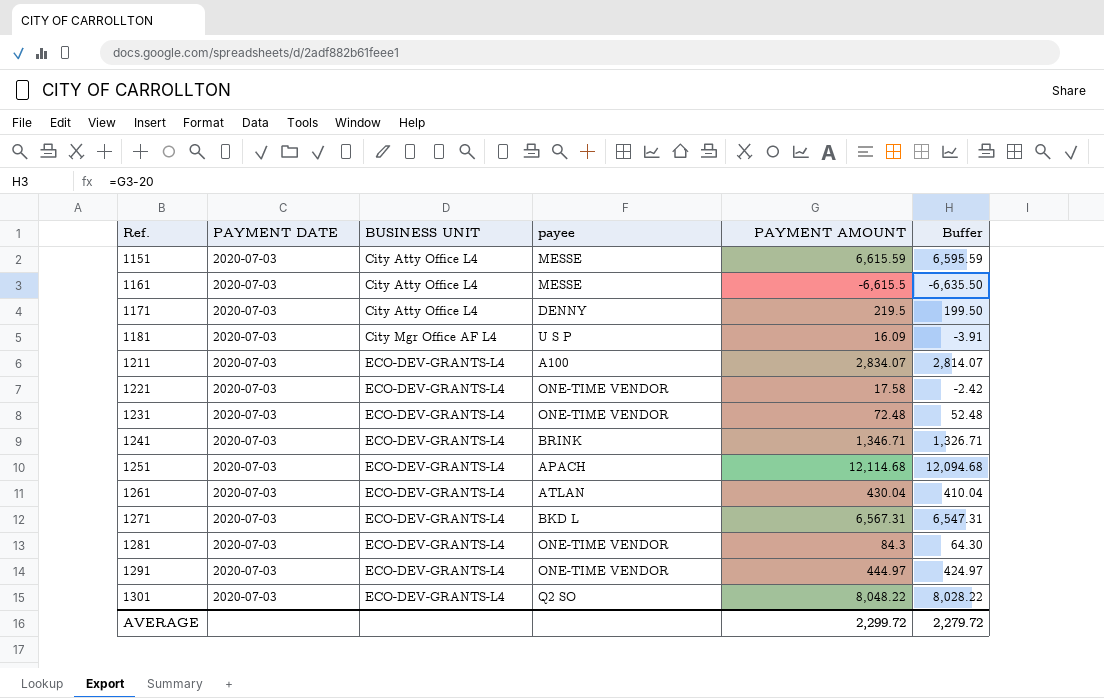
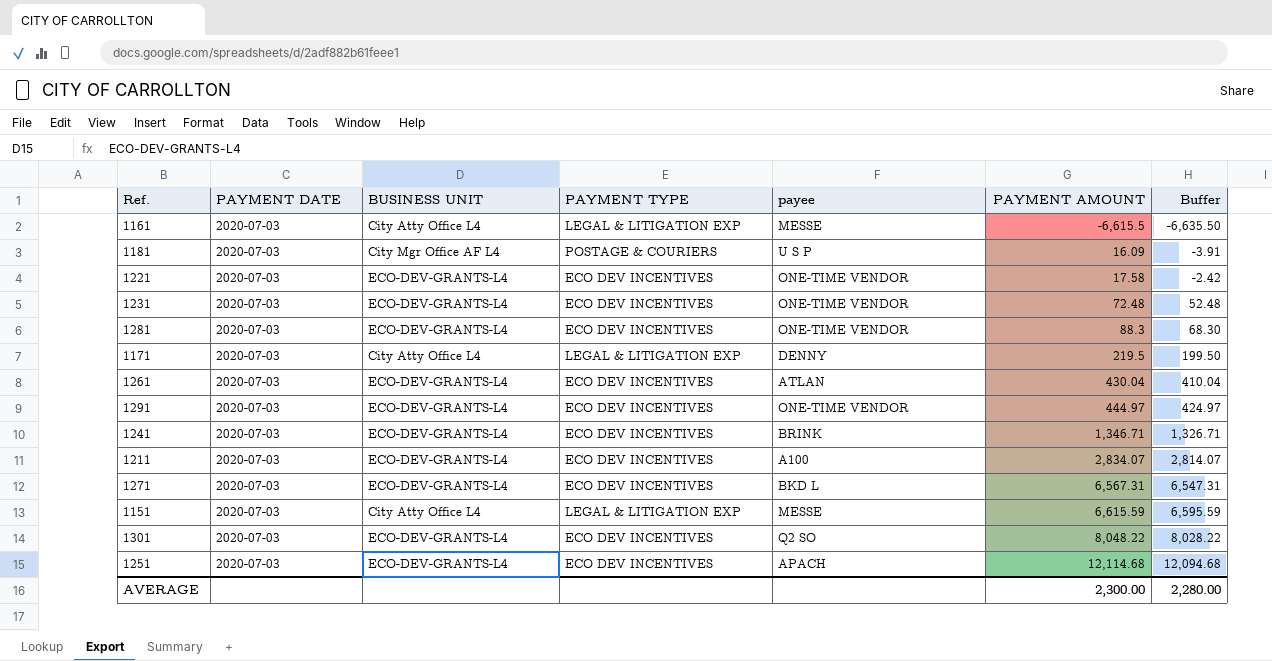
row order: Ref. ascending -> PAYMENT AMOUNT ascending
column PAYMENT TYPE | position: none -> 4
1281 | PAYMENT AMOUNT: 84.3 -> 88.3
1281 | Buffer: 64.30 -> 68.30
AVERAGE | PAYMENT AMOUNT: 2,299.72 -> 2,300.00
AVERAGE | Buffer: 2,279.72 -> 2,280.00

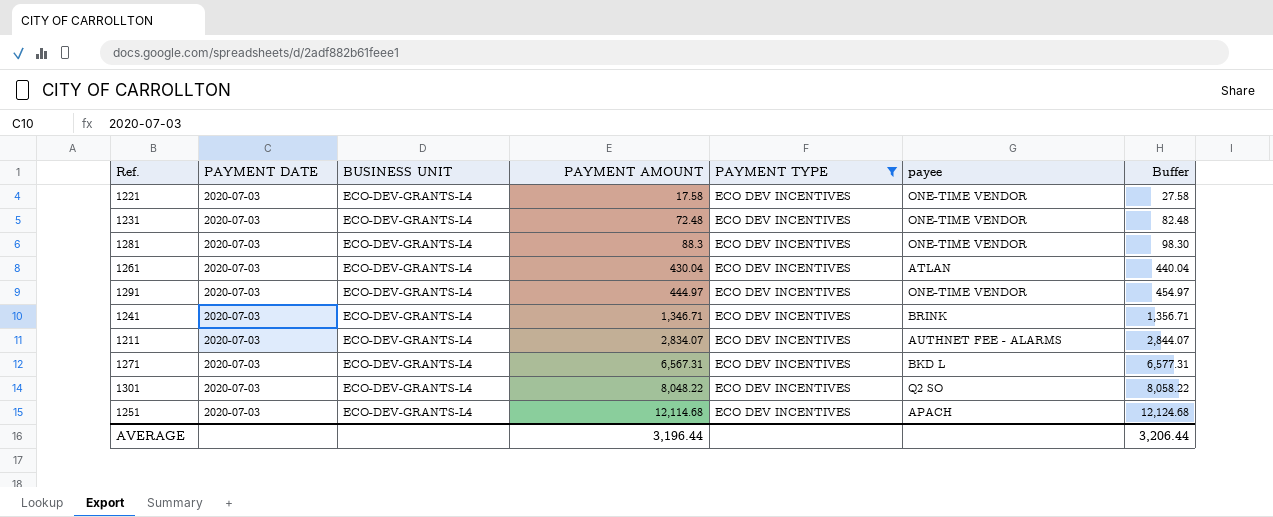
filter: none -> PAYMENT TYPE = ECO DEV INCENTIVES
column PAYMENT AMOUNT | position: 6 -> 4
column Buffer | formula: [PAYMENT AMOUNT] - 20 -> [PAYMENT AMOUNT] + 10
1211 | payee: A100 -> AUTHNET FEE - ALARMS
AVERAGE | PAYMENT AMOUNT: 2,300.00 -> 3,196.44
AVERAGE | Buffer: 2,280.00 -> 3,206.44

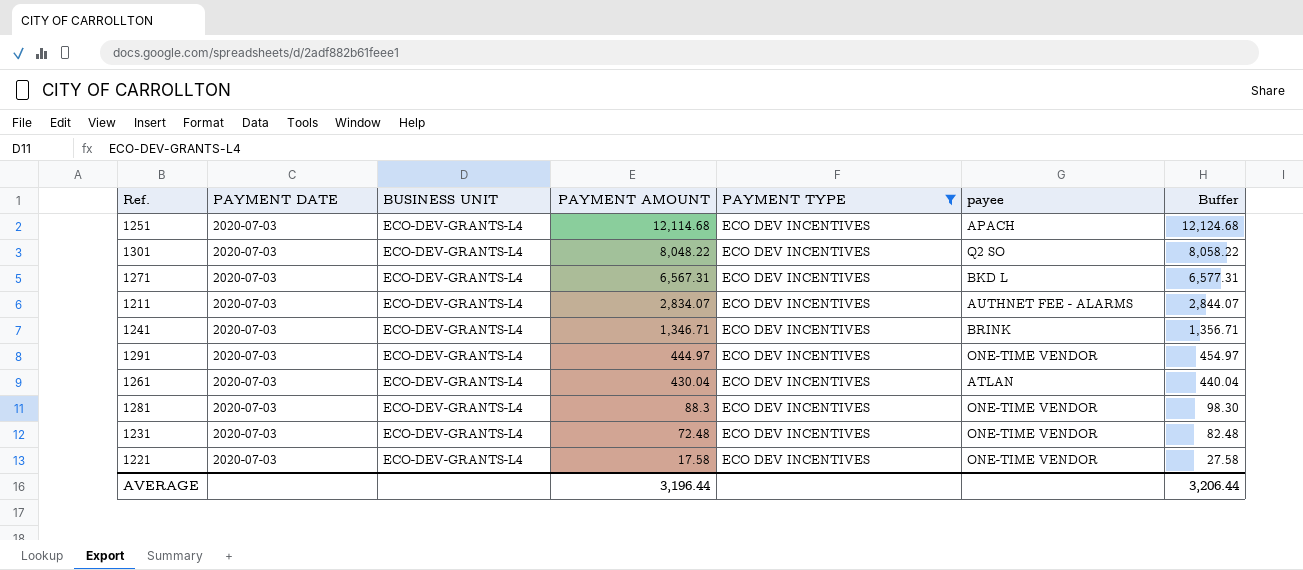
row order: PAYMENT AMOUNT ascending -> PAYMENT AMOUNT descending

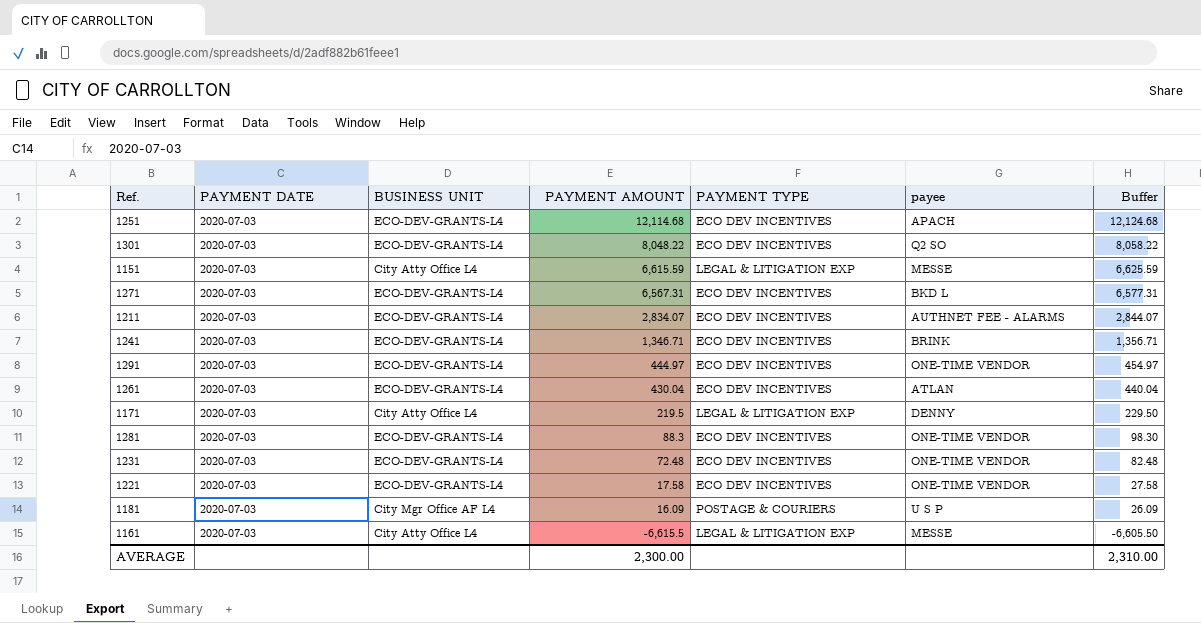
filter: PAYMENT TYPE = ECO DEV INCENTIVES -> none
AVERAGE | PAYMENT AMOUNT: 3,196.44 -> 2,300.00
AVERAGE | Buffer: 3,206.44 -> 2,310.00

